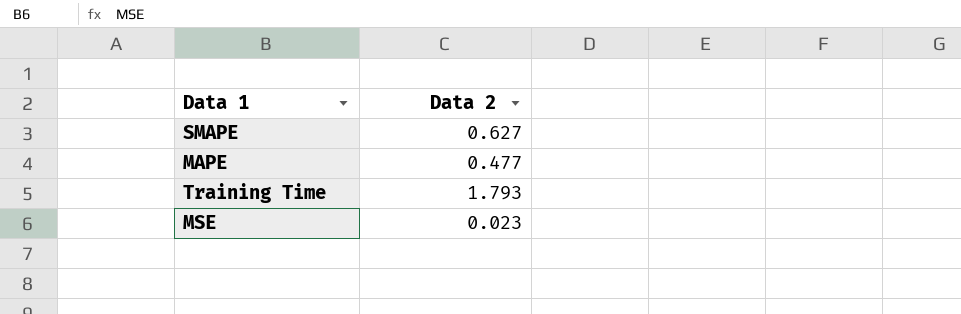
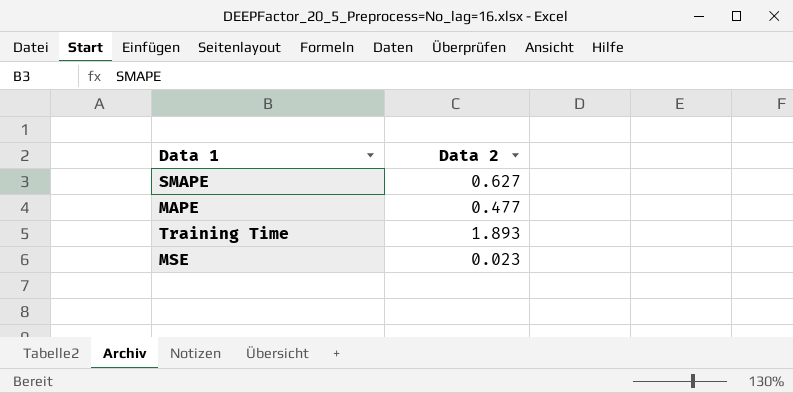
Training Time | Data 2: 1.793 -> 1.893

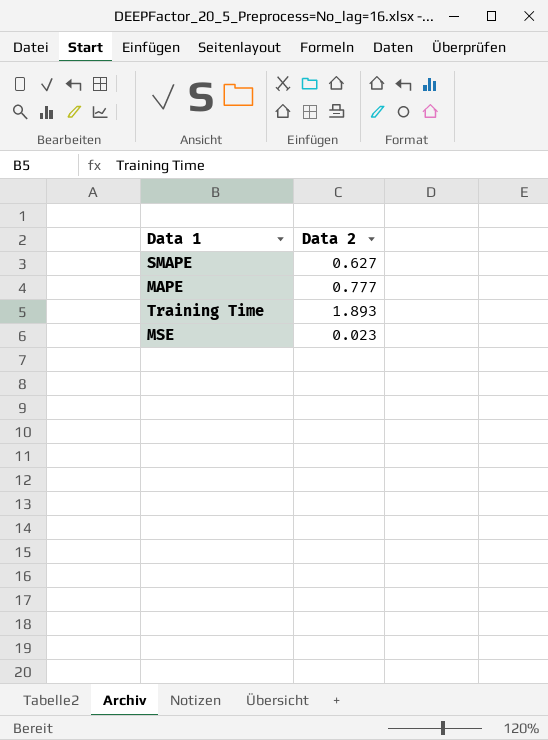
MAPE | Data 2: 0.477 -> 0.777

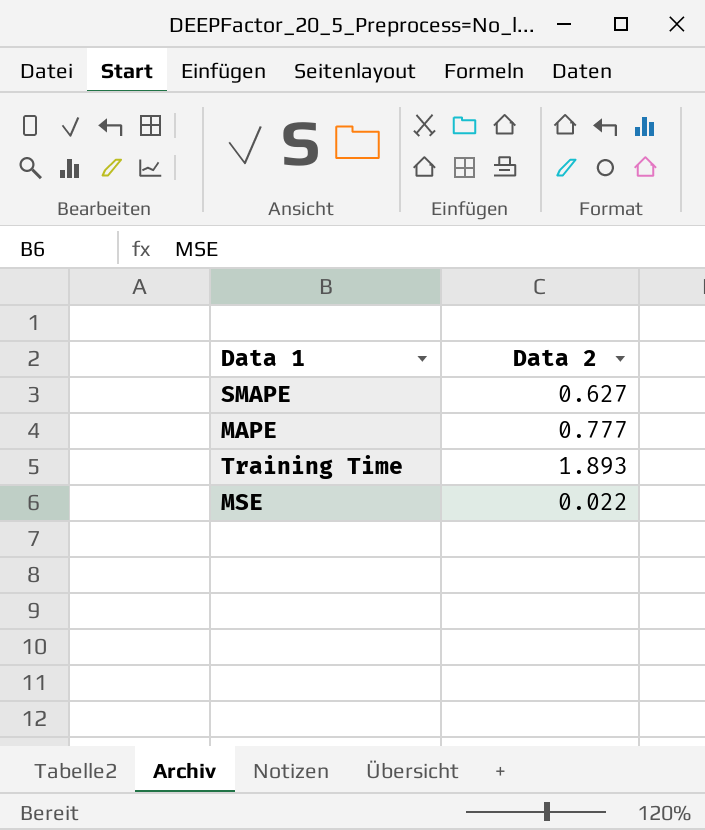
MSE | Data 2: 0.023 -> 0.022

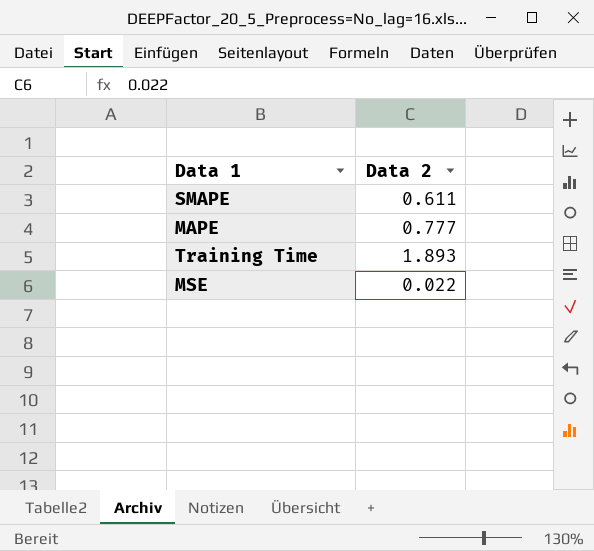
SMAPE | Data 2: 0.627 -> 0.611

